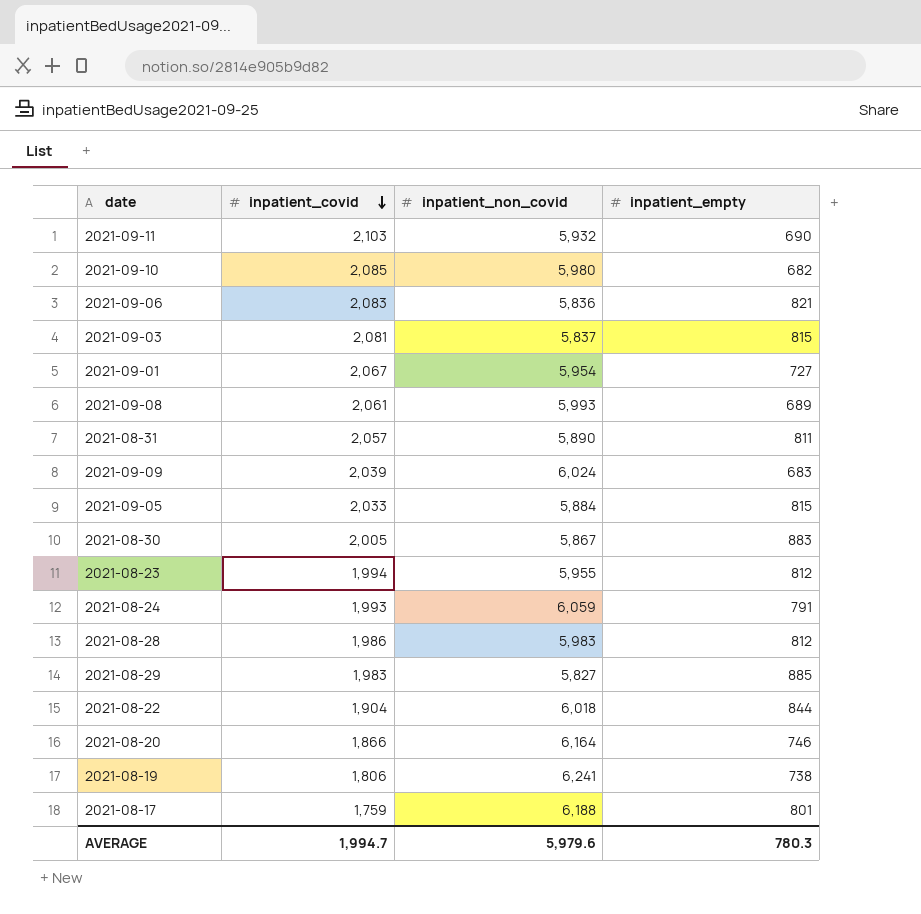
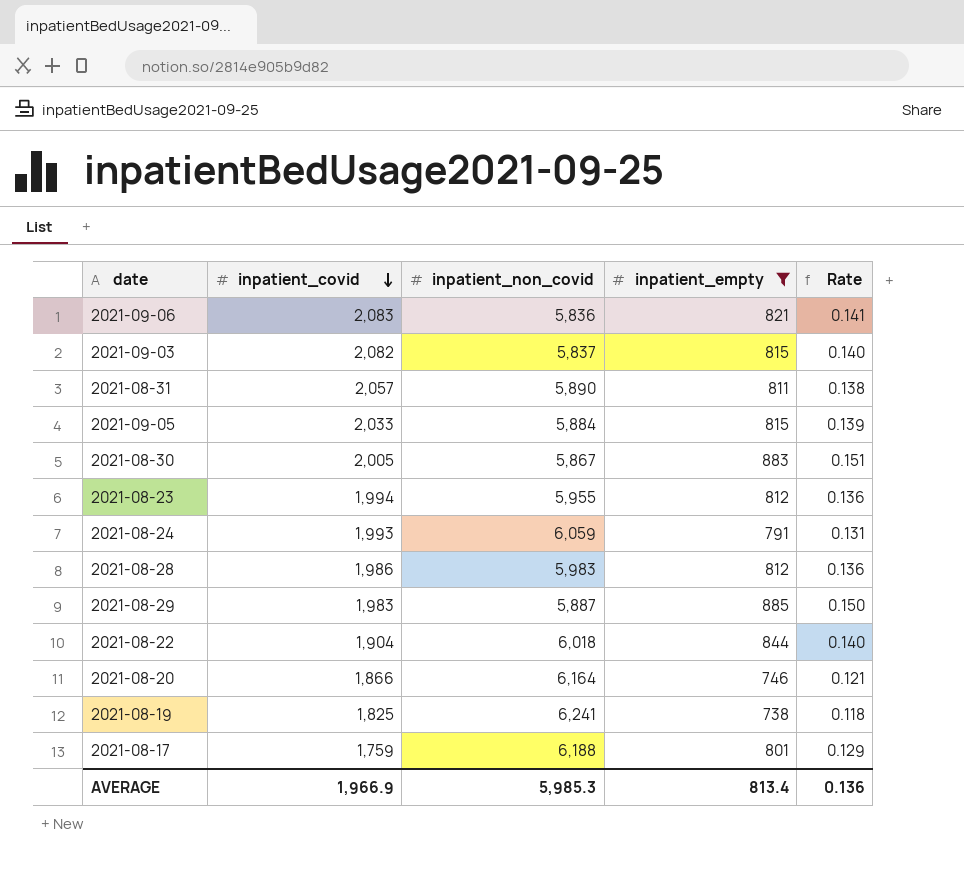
filter: none -> inpatient_empty >= 738
column Rate | formula: none -> [inpatient_empty] / [inpatient_non_covid]
2021-09-03 | inpatient_covid: 2,081 -> 2,082
2021-08-29 | inpatient_non_covid: 5,827 -> 5,887
2021-08-19 | inpatient_covid: 1,806 -> 1,825
AVERAGE | inpatient_covid: 1,994.7 -> 1,966.9
AVERAGE | inpatient_non_covid: 5,979.6 -> 5,985.3
AVERAGE | inpatient_empty: 780.3 -> 813.4

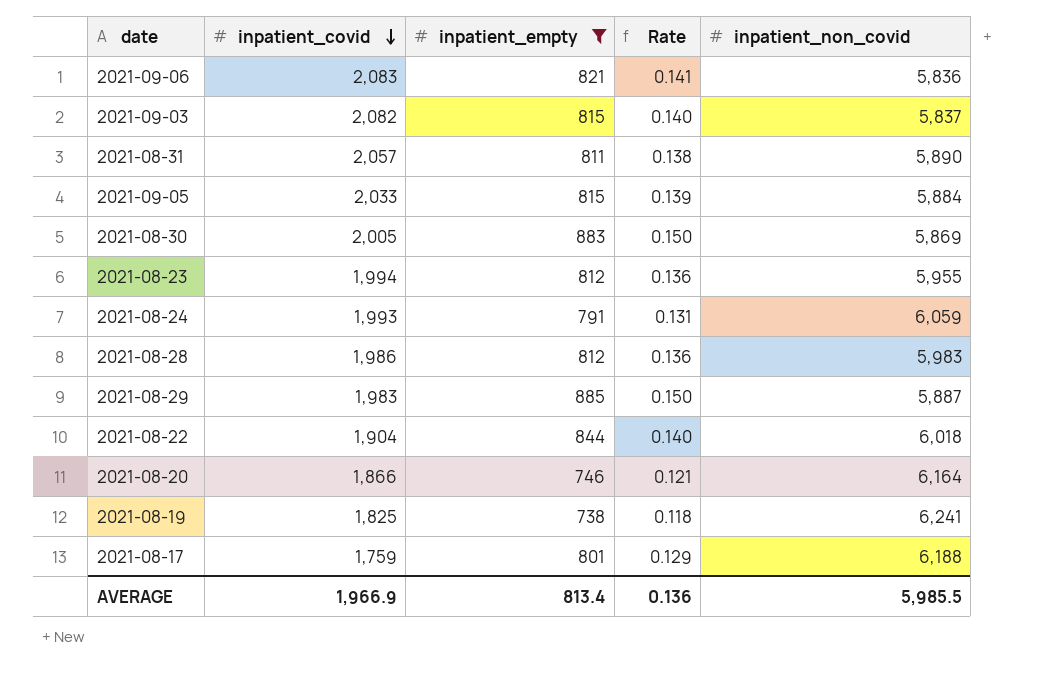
column inpatient_non_covid | position: 3 -> 5
2021-08-30 | Rate: 0.151 -> 0.150
2021-08-30 | inpatient_non_covid: 5,867 -> 5,869
AVERAGE | inpatient_non_covid: 5,985.3 -> 5,985.5

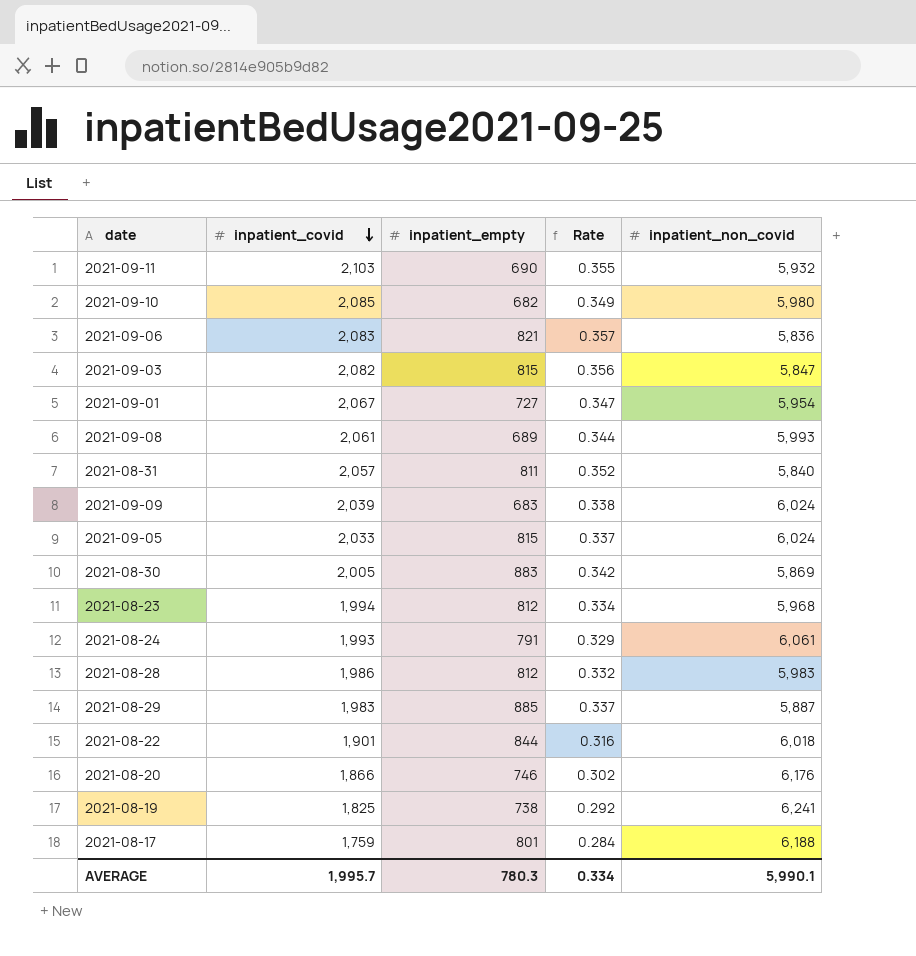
filter: inpatient_empty >= 738 -> none
column Rate | formula: [inpatient_empty] / [inpatient_non_covid] -> [inpatient_covid] / [inpatient_non_covid]
2021-09-03 | inpatient_non_covid: 5,837 -> 5,847
2021-08-31 | inpatient_non_covid: 5,890 -> 5,840
2021-09-05 | inpatient_non_covid: 5,884 -> 6,024
2021-08-23 | inpatient_non_covid: 5,955 -> 5,968
2021-08-24 | inpatient_non_covid: 6,059 -> 6,061
2021-08-22 | inpatient_covid: 1,904 -> 1,901
2021-08-20 | inpatient_non_covid: 6,164 -> 6,176
AVERAGE | inpatient_covid: 1,966.9 -> 1,995.7
AVERAGE | inpatient_empty: 813.4 -> 780.3
AVERAGE | Rate: 0.136 -> 0.334
AVERAGE | inpatient_non_covid: 5,985.5 -> 5,990.1

